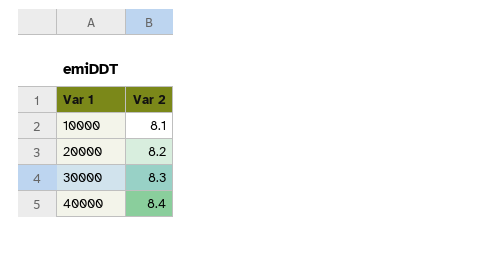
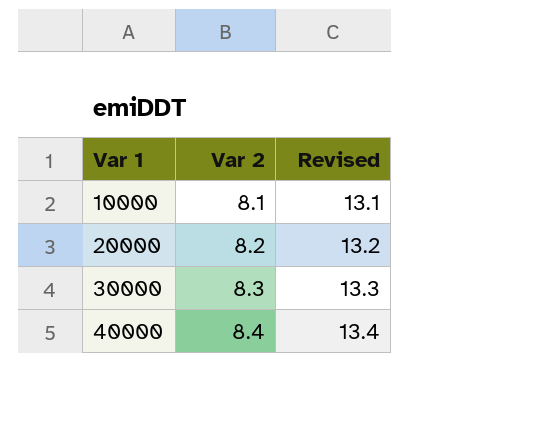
column Revised | formula: none -> [Var 2] + 5

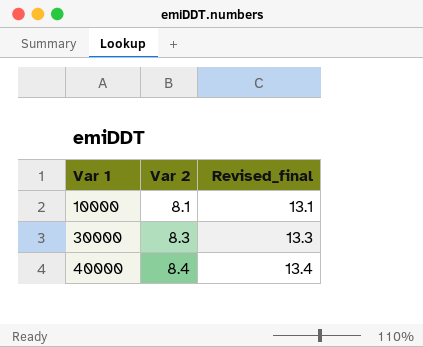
column name: Revised -> Revised_final
row 20000: 8.2 | 13.2 -> none

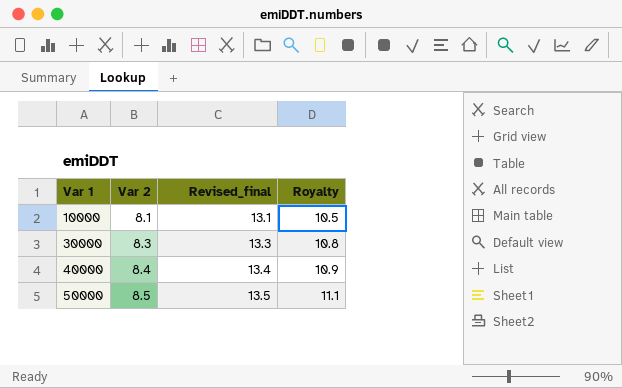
column Royalty | formula: none -> [Var 2] * 1.3
row 50000: none -> 8.5 | 13.5 | 11.1

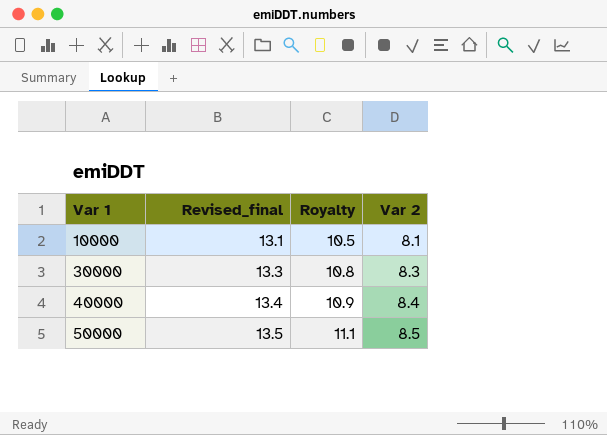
column Var 2 | position: 2 -> 4

